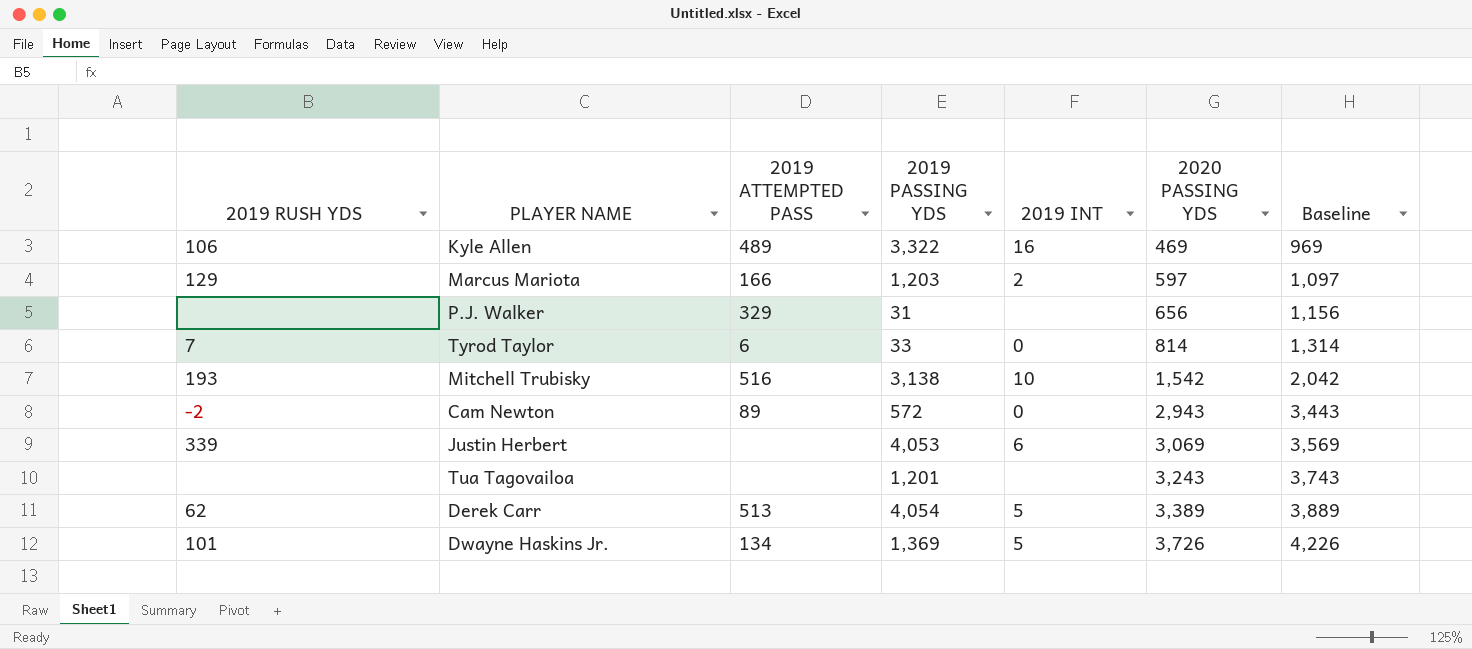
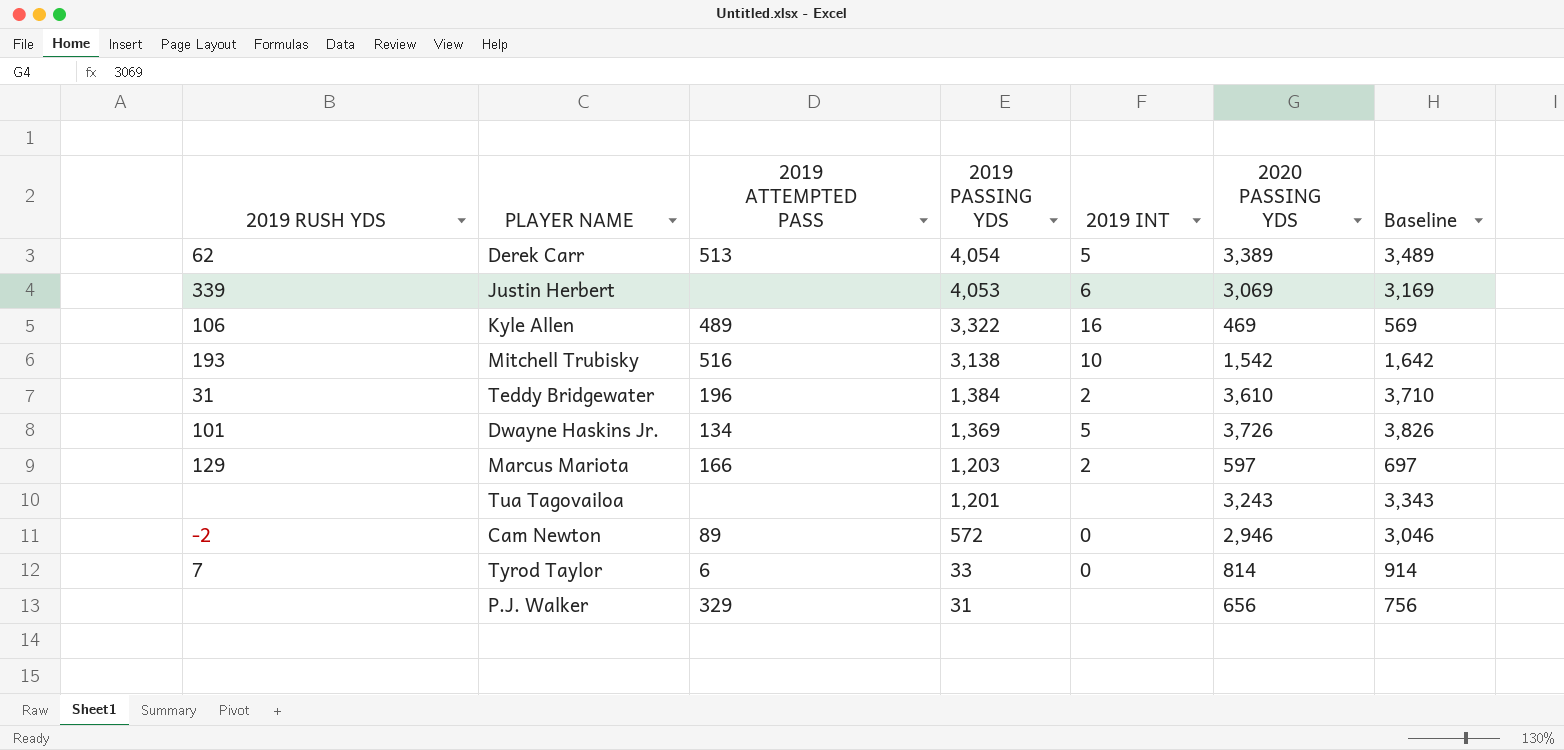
row order: 2020 PASSING YDS ascending -> 2019 PASSING YDS descending
column Baseline | formula: [2020 PASSING YDS] + 500 -> [2020 PASSING YDS] + 100
row Teddy Bridgewater: none -> 31 | 196 | 1,384 | 2 | 3,610 | 3,710
Cam Newton | 2020 PASSING YDS: 2,943 -> 2,946

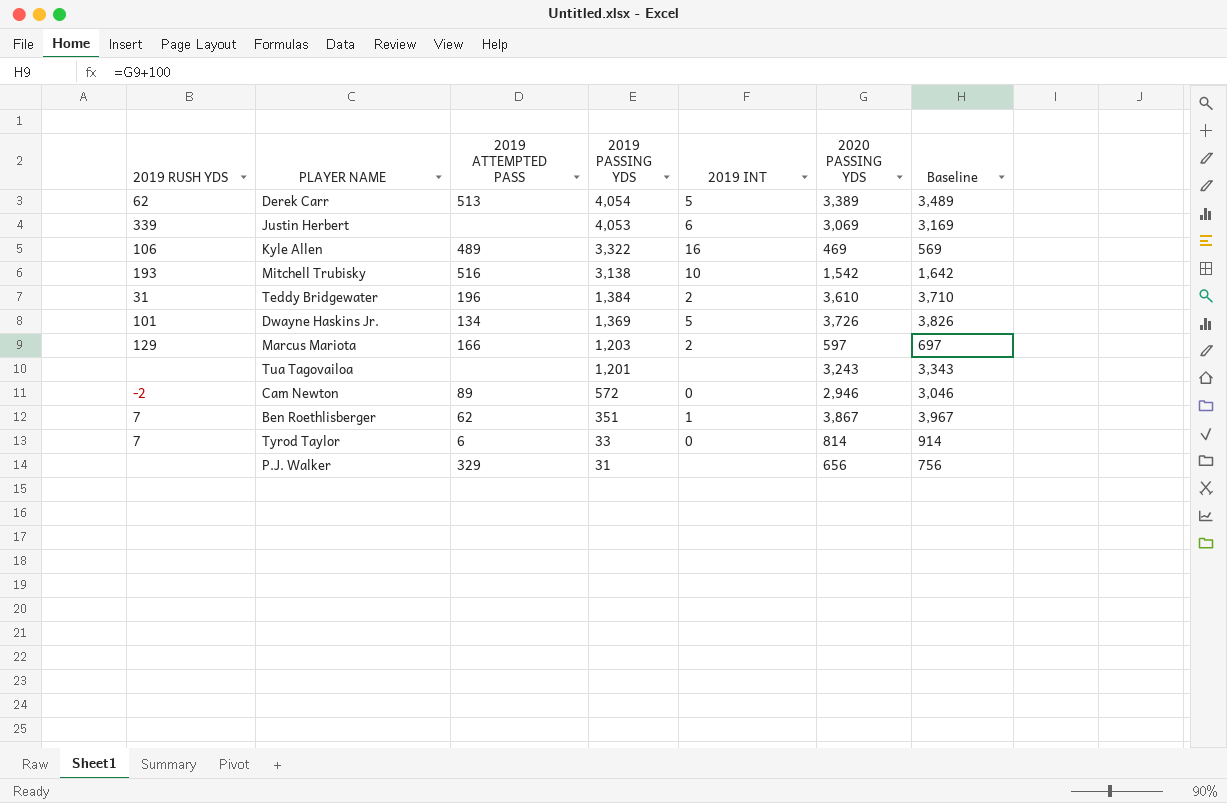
row Ben Roethlisberger: none -> 7 | 62 | 351 | 1 | 3,867 | 3,967

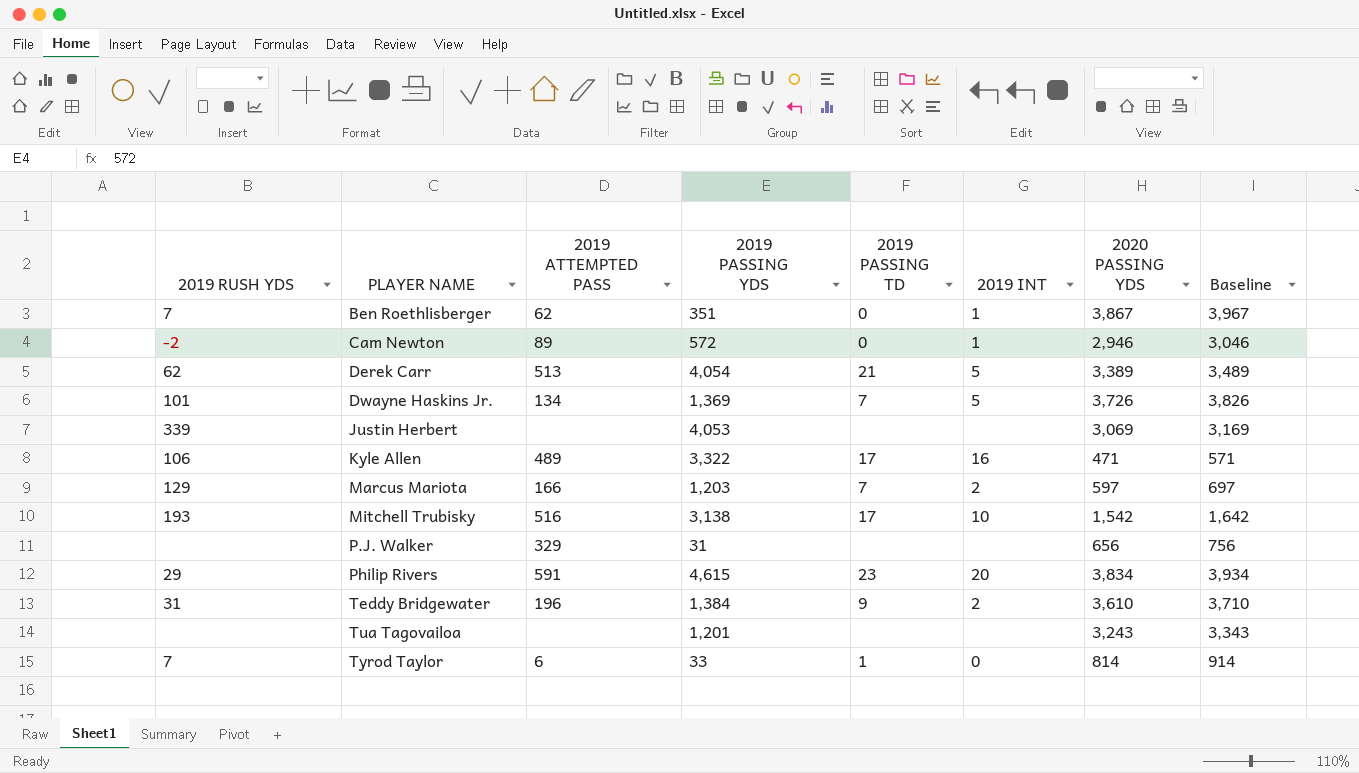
row order: 2019 PASSING YDS descending -> PLAYER NAME ascending
column 2019 PASSING TD | position: none -> 5
Cam Newton | 2019 INT: 0 -> 1
Justin Herbert | 2019 INT: 6 -> none
Kyle Allen | 2020 PASSING YDS: 469 -> 471
Kyle Allen | Baseline: 569 -> 571
row Philip Rivers: none -> 29 | 591 | 4,615 | 23 | 20 | 3,834 | 3,934

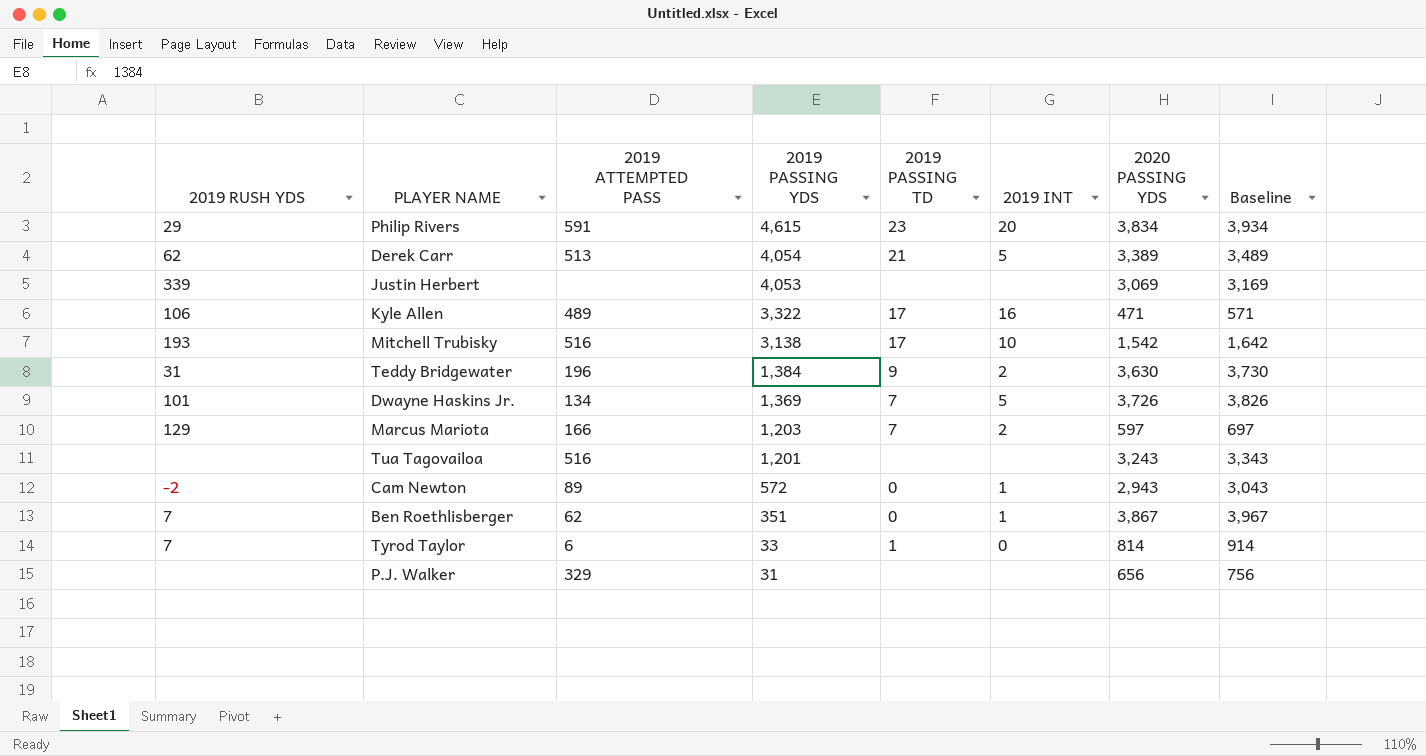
row order: PLAYER NAME ascending -> 2019 PASSING YDS descending
Teddy Bridgewater | 2020 PASSING YDS: 3,610 -> 3,630
Teddy Bridgewater | Baseline: 3,710 -> 3,730
Tua Tagovailoa | 2019 ATTEMPTED PASS: none -> 516
Cam Newton | 2020 PASSING YDS: 2,946 -> 2,943
Cam Newton | Baseline: 3,046 -> 3,043

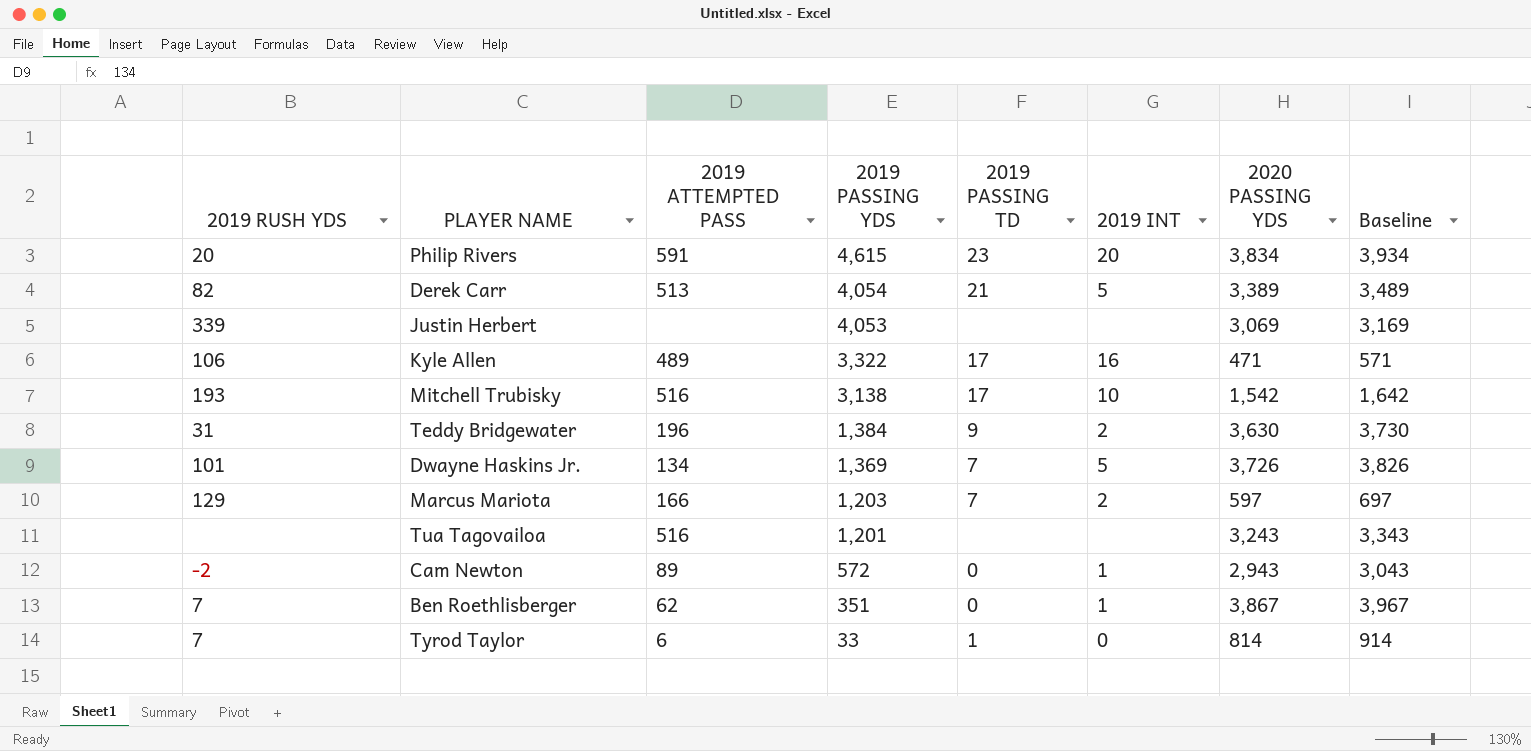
row P.J. Walker: none | 329 | 31 | none | none | 656 | 756 -> none
Philip Rivers | 2019 RUSH YDS: 29 -> 20
Derek Carr | 2019 RUSH YDS: 62 -> 82

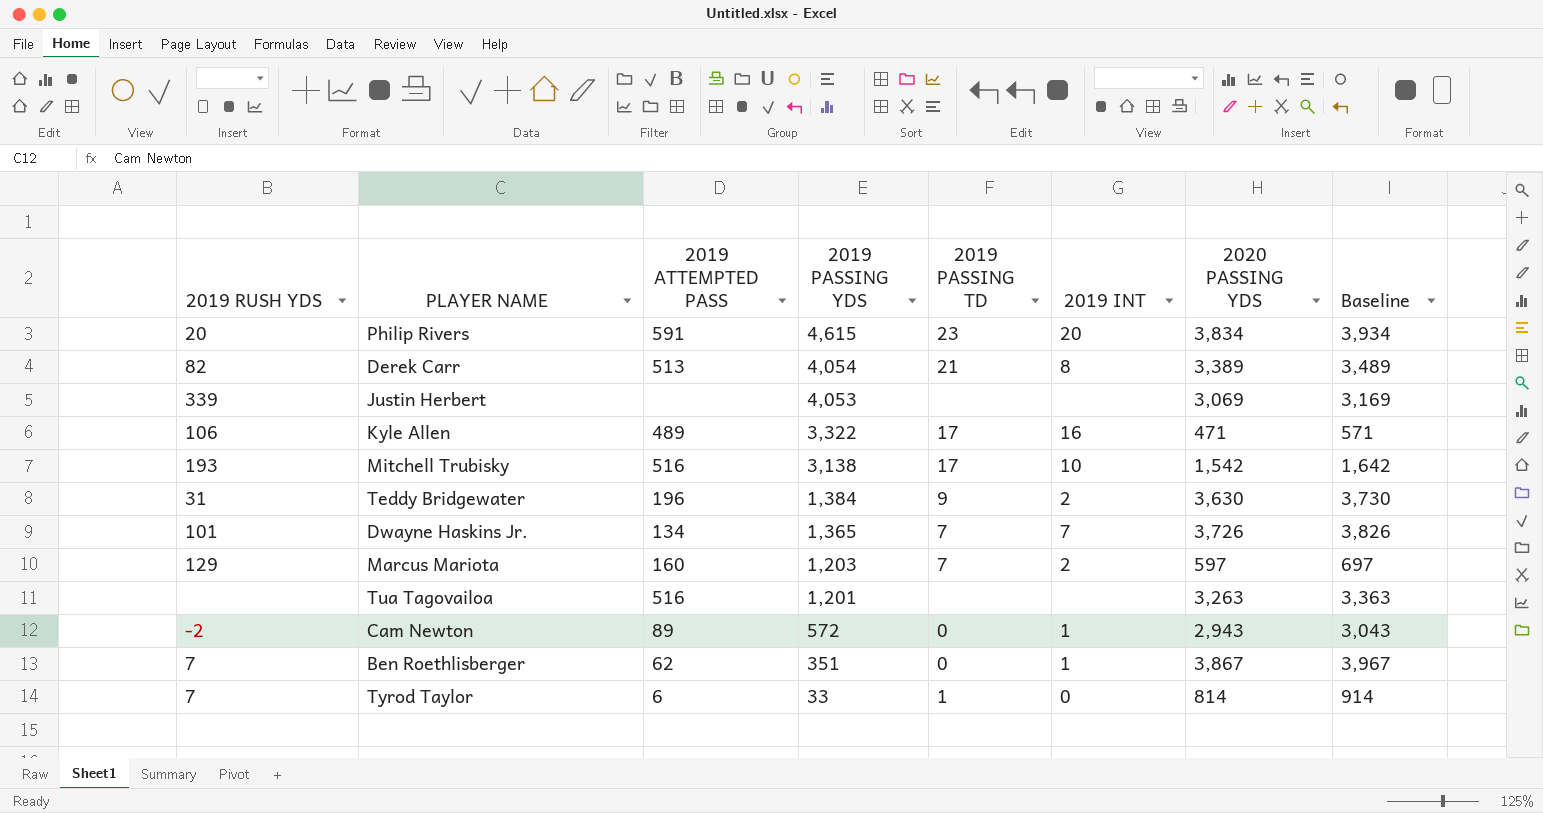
Derek Carr | 2019 INT: 5 -> 8
Dwayne Haskins Jr. | 2019 PASSING YDS: 1,369 -> 1,365
Dwayne Haskins Jr. | 2019 INT: 5 -> 7
Marcus Mariota | 2019 ATTEMPTED PASS: 166 -> 160
Tua Tagovailoa | 2020 PASSING YDS: 3,243 -> 3,263
Tua Tagovailoa | Baseline: 3,343 -> 3,363

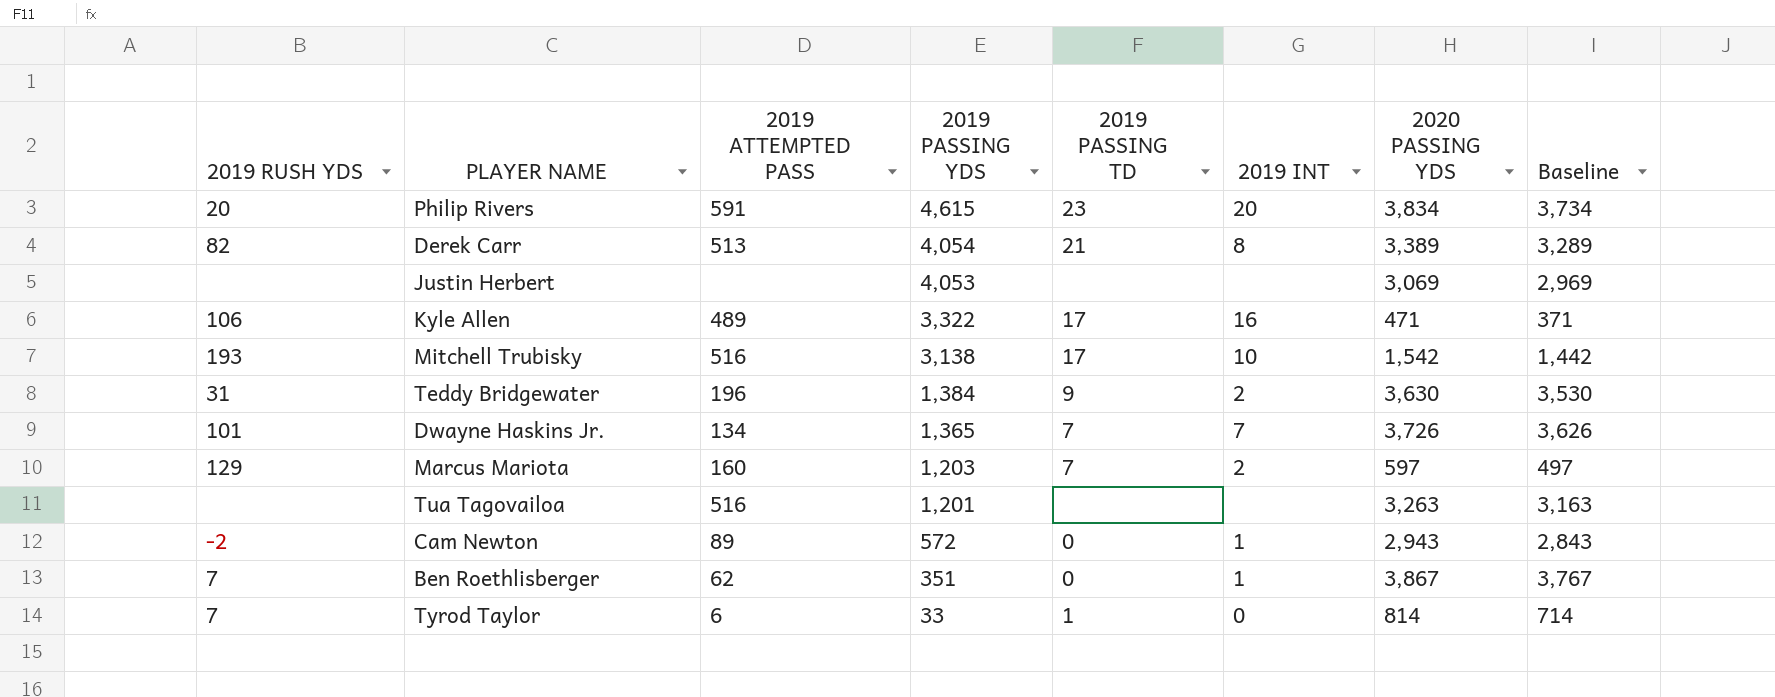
column Baseline | formula: [2020 PASSING YDS] + 100 -> [2020 PASSING YDS] - 100
Justin Herbert | 2019 RUSH YDS: 339 -> none

